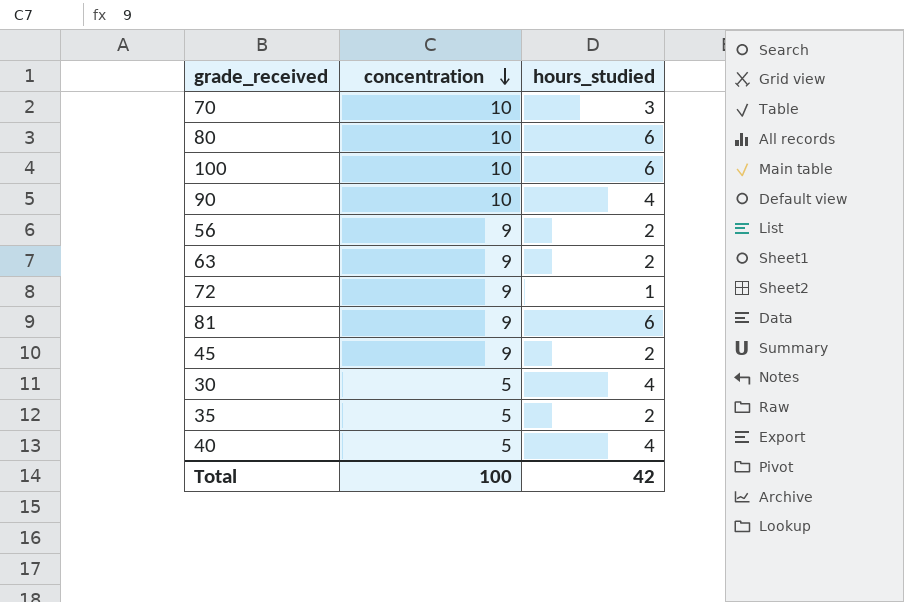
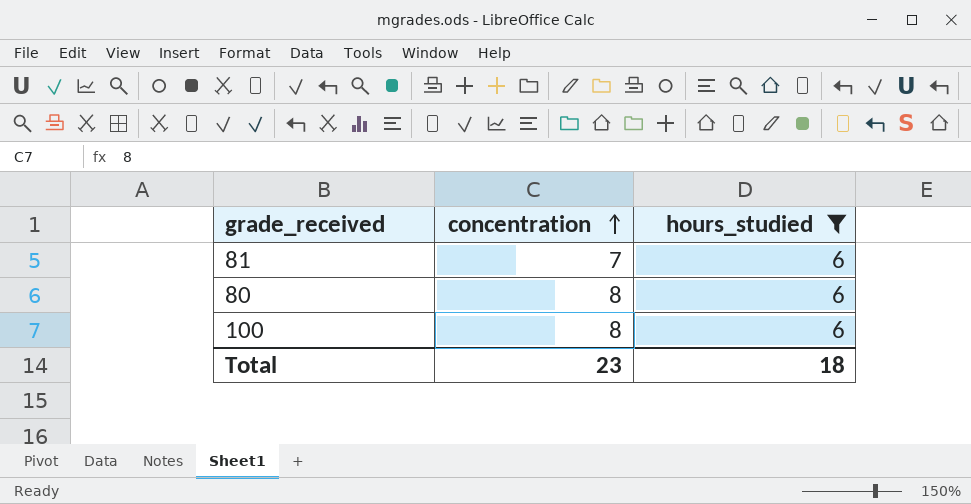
filter: none -> hours_studied = 6
row order: concentration descending -> concentration ascending
81 | concentration: 9 -> 7
80 | concentration: 10 -> 8
100 | concentration: 10 -> 8
Total | concentration: 100 -> 23
Total | hours_studied: 42 -> 18

